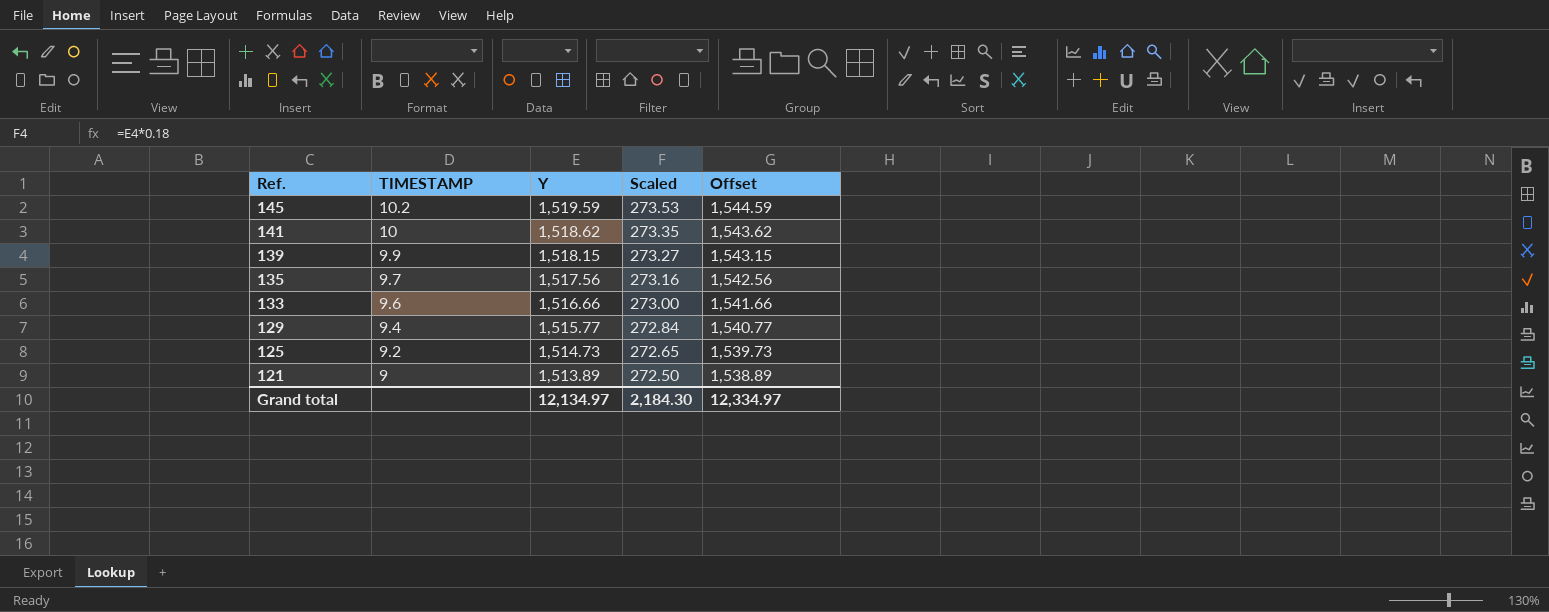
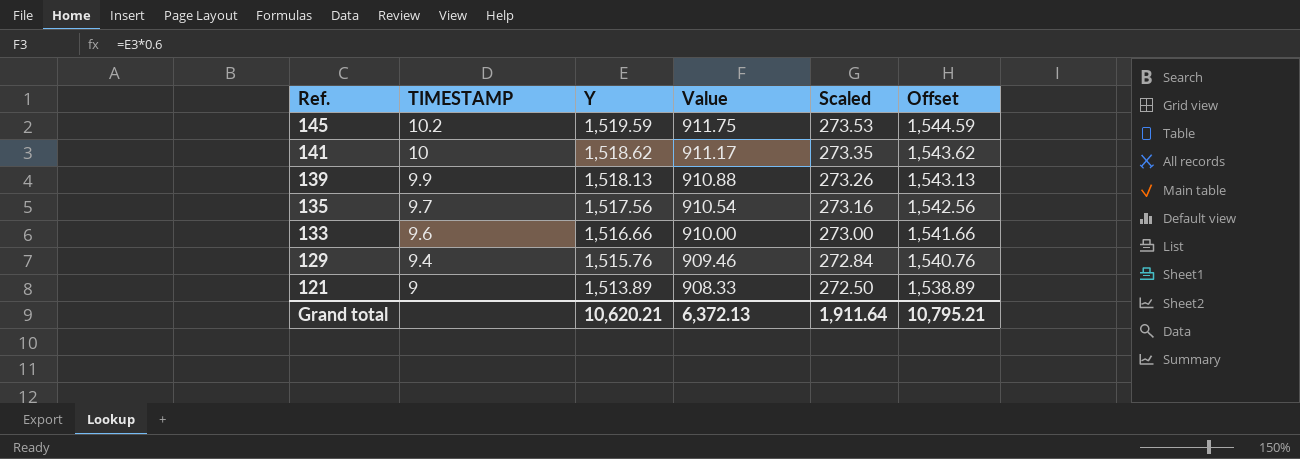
column Value | formula: none -> [Y] * 0.6
row 125: 9.2 | 1,514.73 | 272.65 | 1,539.73 -> none
139 | Y: 1,518.15 -> 1,518.13
139 | Scaled: 273.27 -> 273.26
139 | Offset: 1,543.15 -> 1,543.13
129 | Y: 1,515.77 -> 1,515.76
129 | Offset: 1,540.77 -> 1,540.76
Grand total | Y: 12,134.97 -> 10,620.21
Grand total | Scaled: 2,184.30 -> 1,911.64
Grand total | Offset: 12,334.97 -> 10,795.21

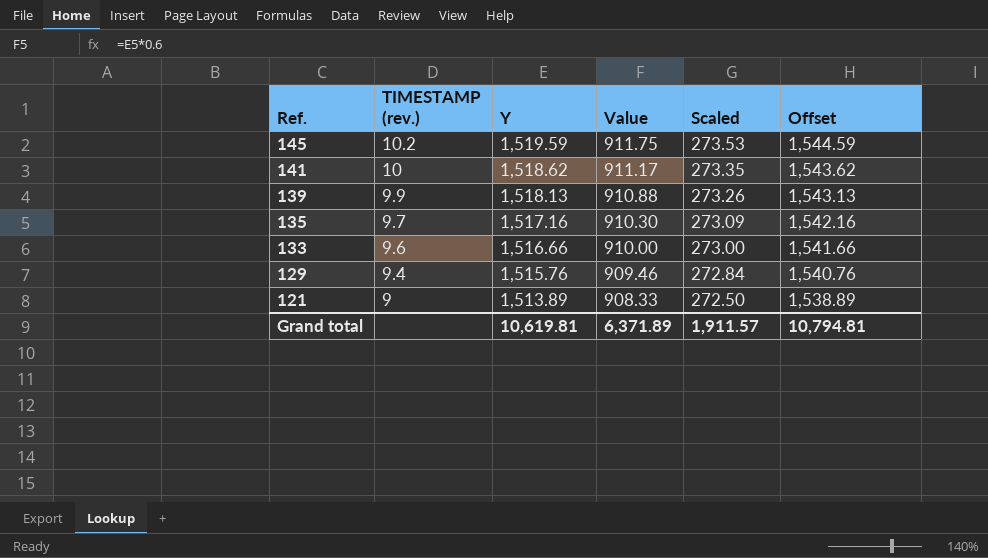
column name: TIMESTAMP -> TIMESTAMP (rev.)
135 | Y: 1,517.56 -> 1,517.16
135 | Value: 910.54 -> 910.30
135 | Scaled: 273.16 -> 273.09
135 | Offset: 1,542.56 -> 1,542.16
Grand total | Y: 10,620.21 -> 10,619.81
Grand total | Value: 6,372.13 -> 6,371.89
Grand total | Scaled: 1,911.64 -> 1,911.57
Grand total | Offset: 10,795.21 -> 10,794.81

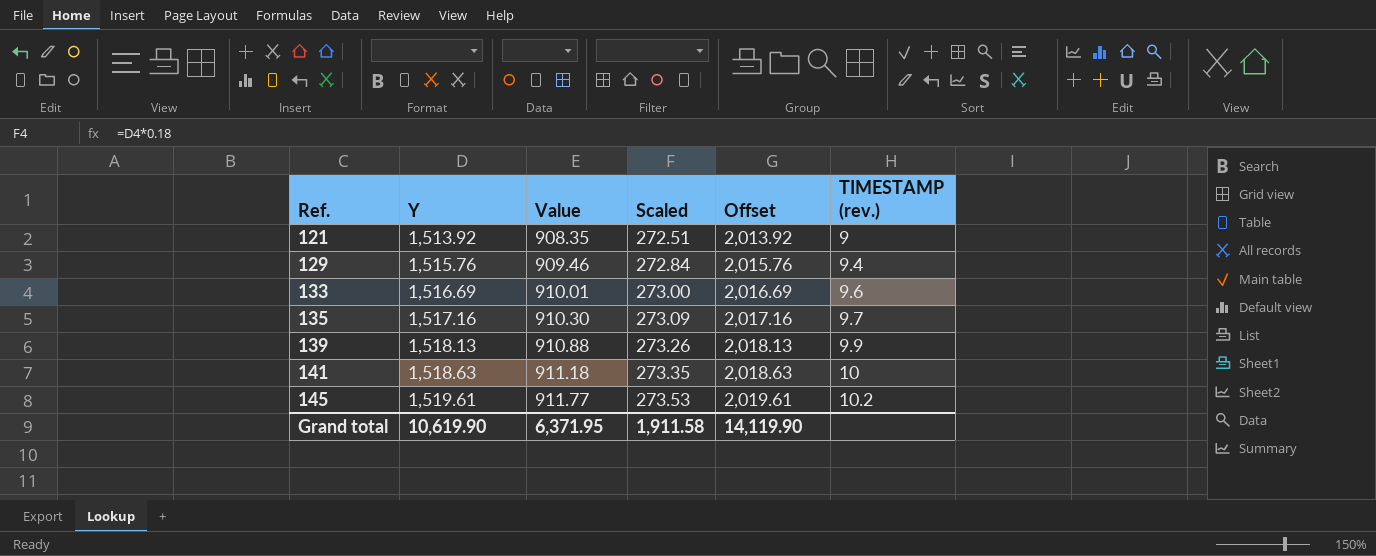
row order: Ref. descending -> Ref. ascending
column Offset | formula: [Y] + 25 -> [Y] + 500
column TIMESTAMP (rev.) | position: 2 -> 6
121 | Y: 1,513.89 -> 1,513.92
121 | Value: 908.33 -> 908.35
121 | Scaled: 272.50 -> 272.51
133 | Y: 1,516.66 -> 1,516.69
133 | Value: 910.00 -> 910.01
141 | Y: 1,518.62 -> 1,518.63
141 | Value: 911.17 -> 911.18
145 | Y: 1,519.59 -> 1,519.61
145 | Value: 911.75 -> 911.77
Grand total | Y: 10,619.81 -> 10,619.90
Grand total | Value: 6,371.89 -> 6,371.95
Grand total | Scaled: 1,911.57 -> 1,911.58
Grand total | Offset: 10,794.81 -> 14,119.90

